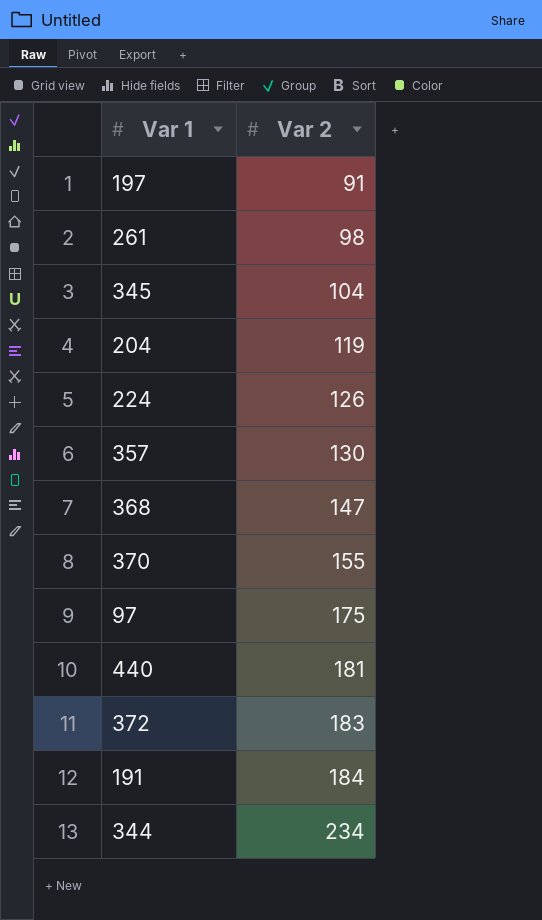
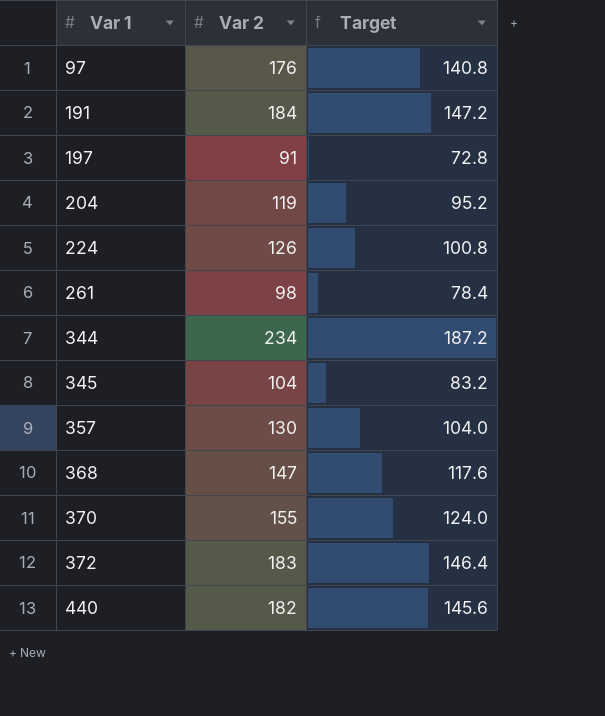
row order: Var 2 ascending -> Var 1 ascending
column Target | formula: none -> [Var 2] * 0.8
97 | Var 2: 175 -> 176
440 | Var 2: 181 -> 182

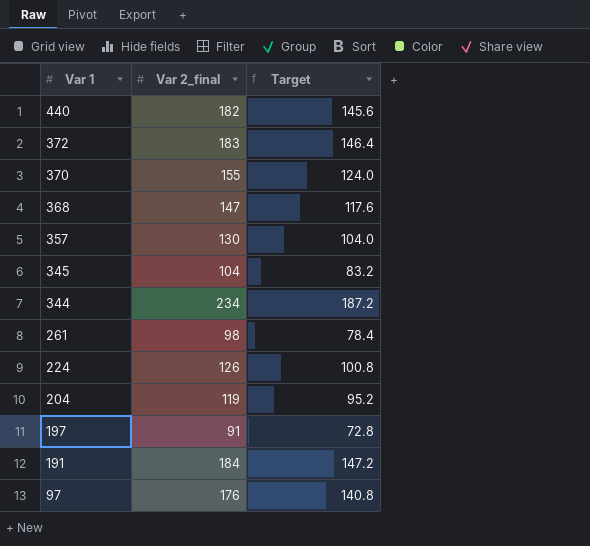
row order: Var 1 ascending -> Var 1 descending
column name: Var 2 -> Var 2_final

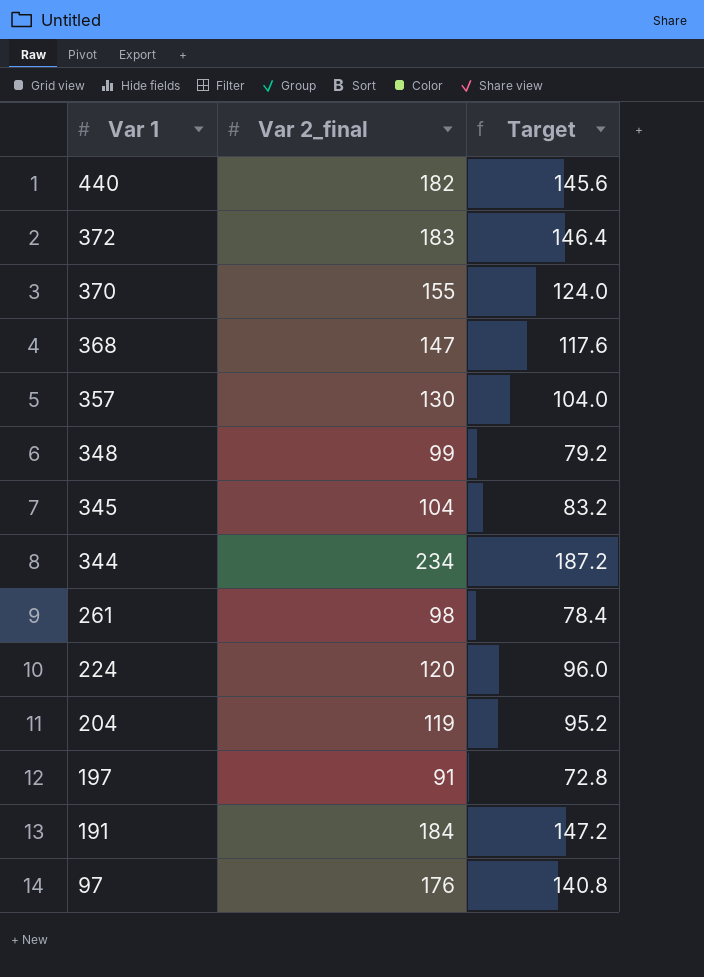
row 348: none -> 99 | 79.2
224 | Var 2_final: 126 -> 120
224 | Target: 100.8 -> 96.0

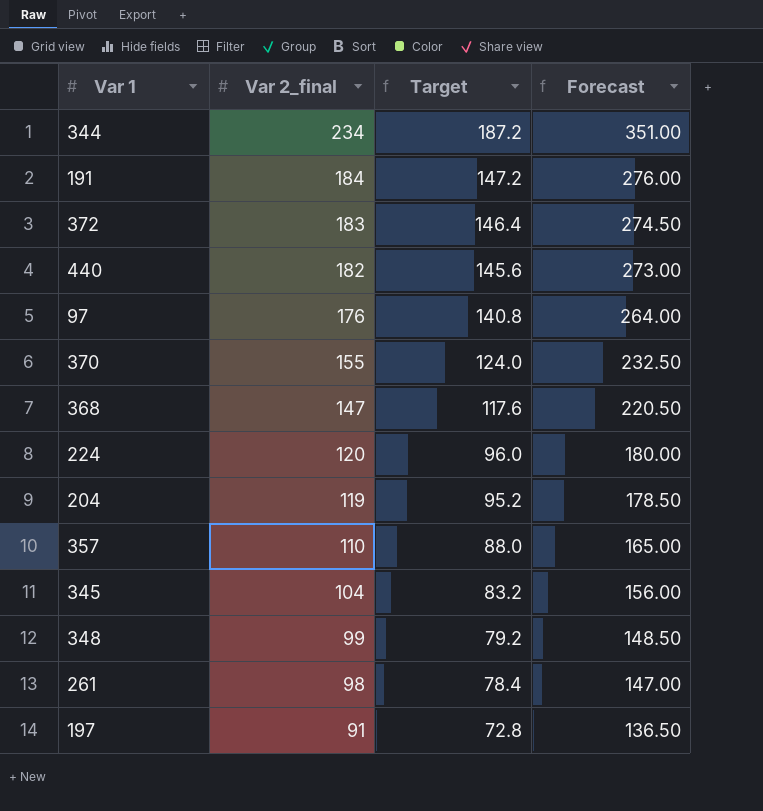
row order: Var 1 descending -> Var 2_final descending
column Forecast | formula: none -> [Var 2_final] * 1.5
357 | Var 2_final: 130 -> 110
357 | Target: 104.0 -> 88.0

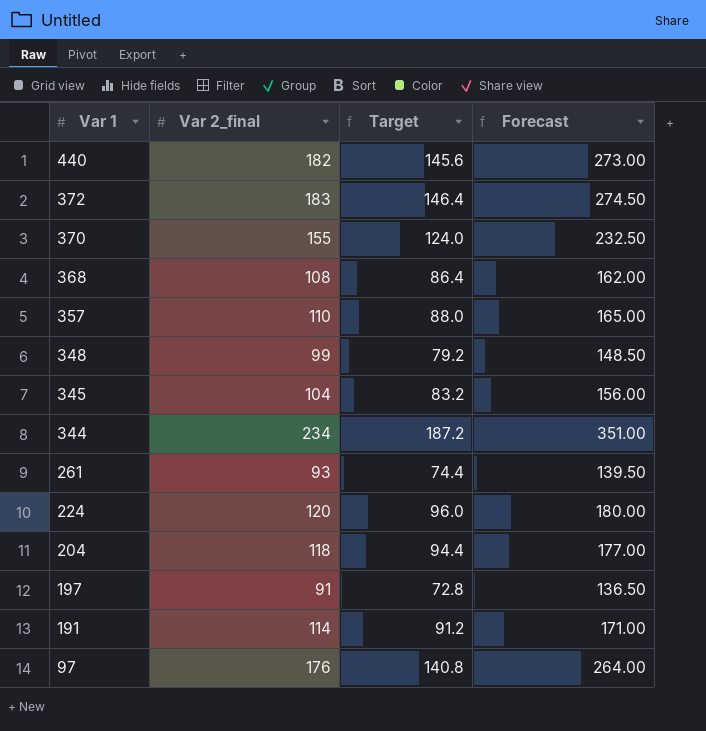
row order: Var 2_final descending -> Var 1 descending
368 | Var 2_final: 147 -> 108
368 | Target: 117.6 -> 86.4
368 | Forecast: 220.50 -> 162.00
261 | Var 2_final: 98 -> 93
261 | Target: 78.4 -> 74.4
261 | Forecast: 147.00 -> 139.50
204 | Var 2_final: 119 -> 118
204 | Target: 95.2 -> 94.4
204 | Forecast: 178.50 -> 177.00
191 | Var 2_final: 184 -> 114
191 | Target: 147.2 -> 91.2
191 | Forecast: 276.00 -> 171.00

